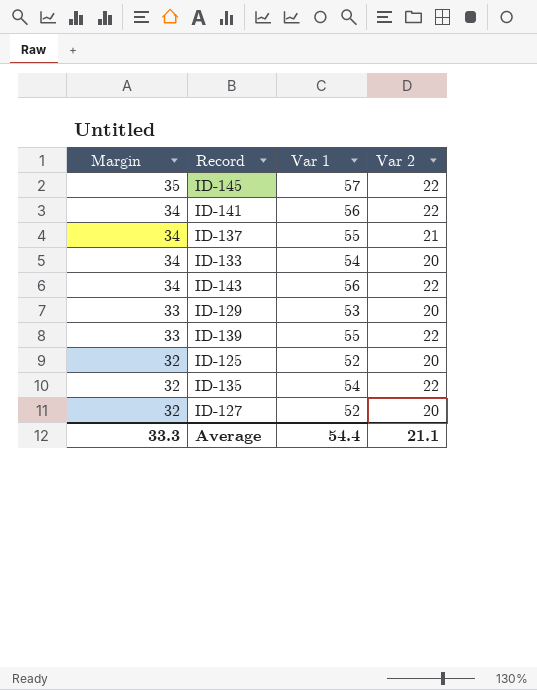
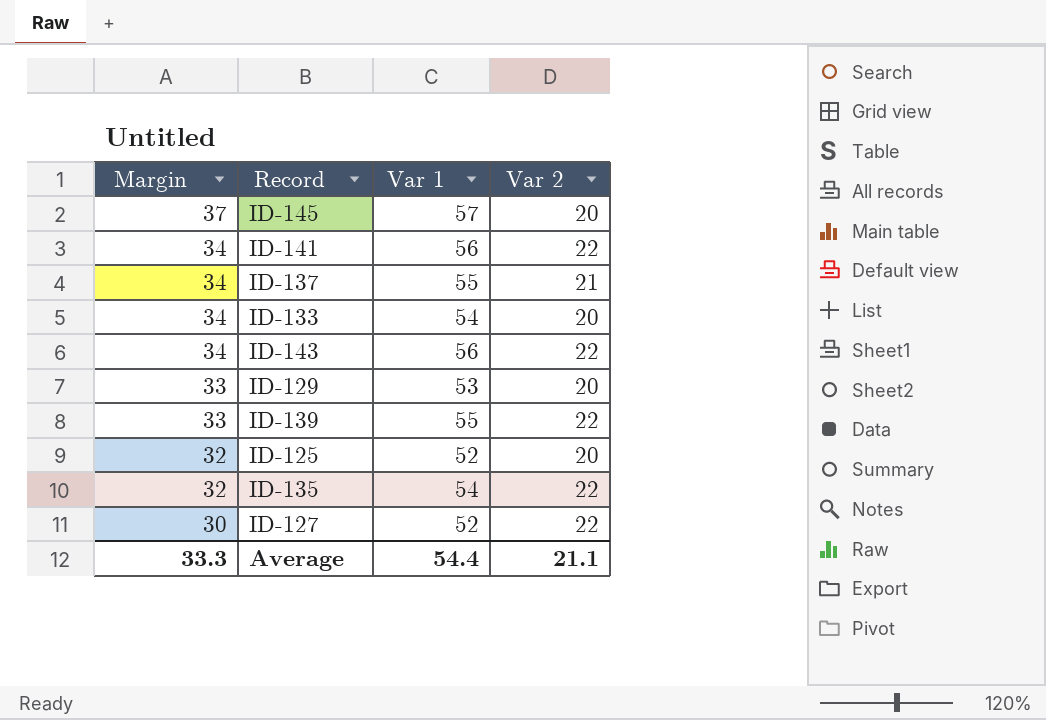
ID-145 | Margin: 35 -> 37
ID-145 | Var 2: 22 -> 20
ID-127 | Margin: 32 -> 30
ID-127 | Var 2: 20 -> 22

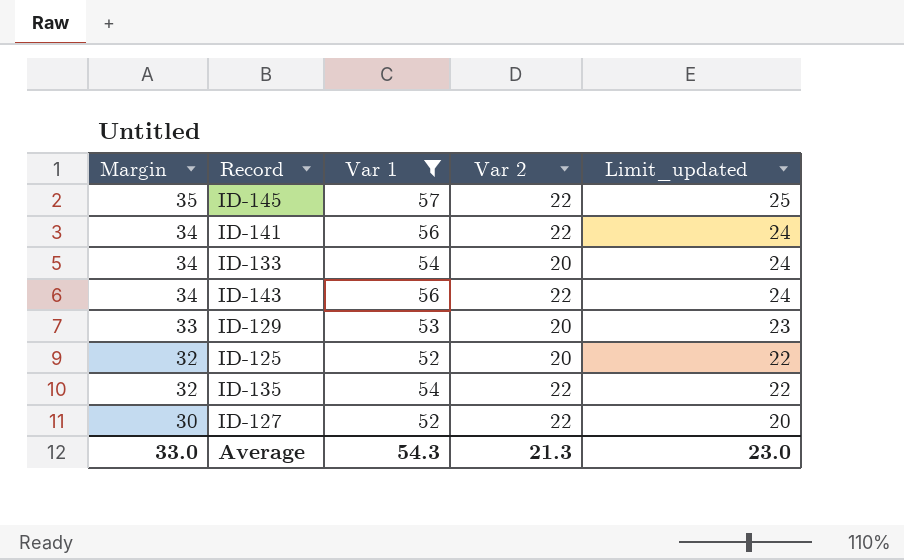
filter: none -> Var 1 != 55
column Limit_updated | formula: none -> [Margin] - 10
ID-145 | Margin: 37 -> 35
ID-145 | Var 2: 20 -> 22
Average | Margin: 33.3 -> 33.0
Average | Var 1: 54.4 -> 54.3
Average | Var 2: 21.1 -> 21.3

